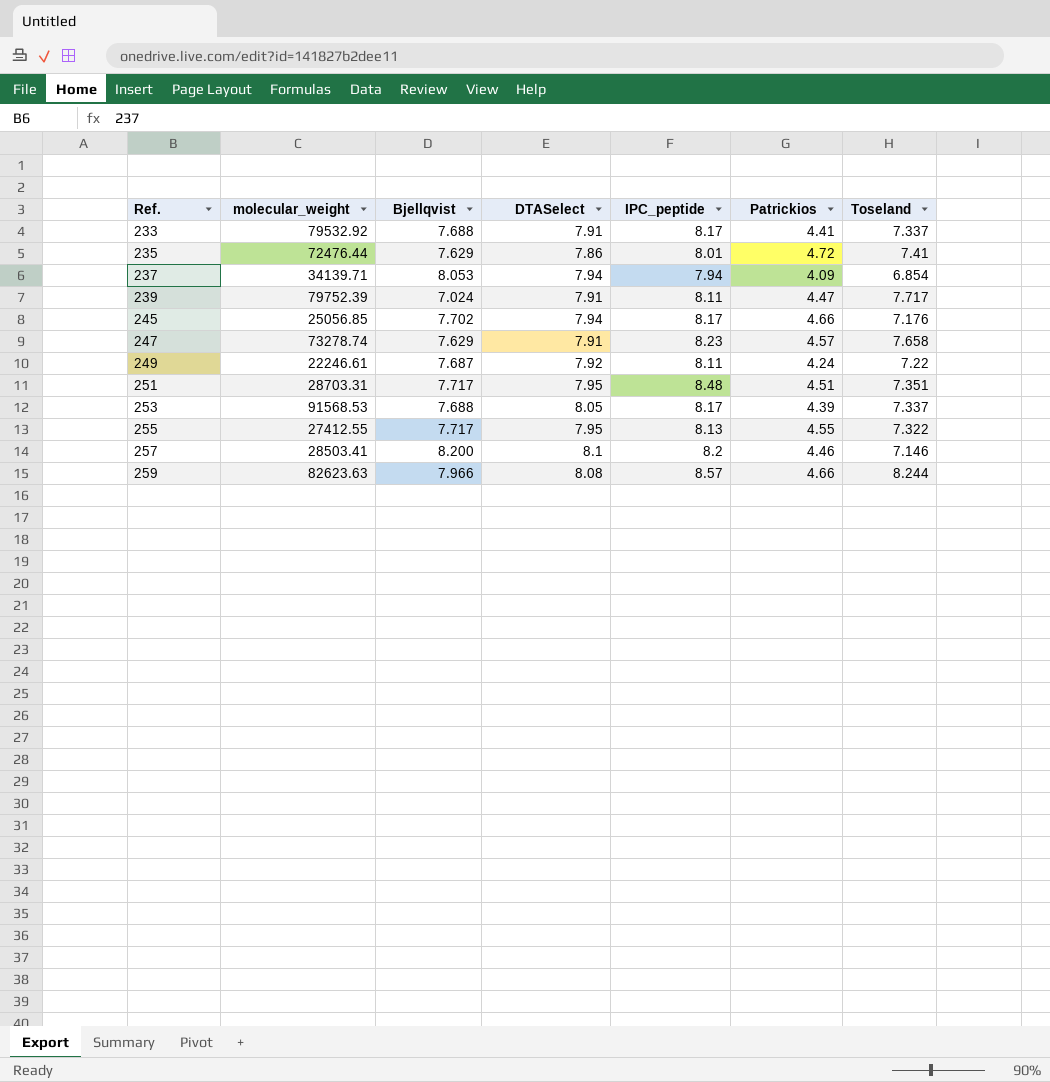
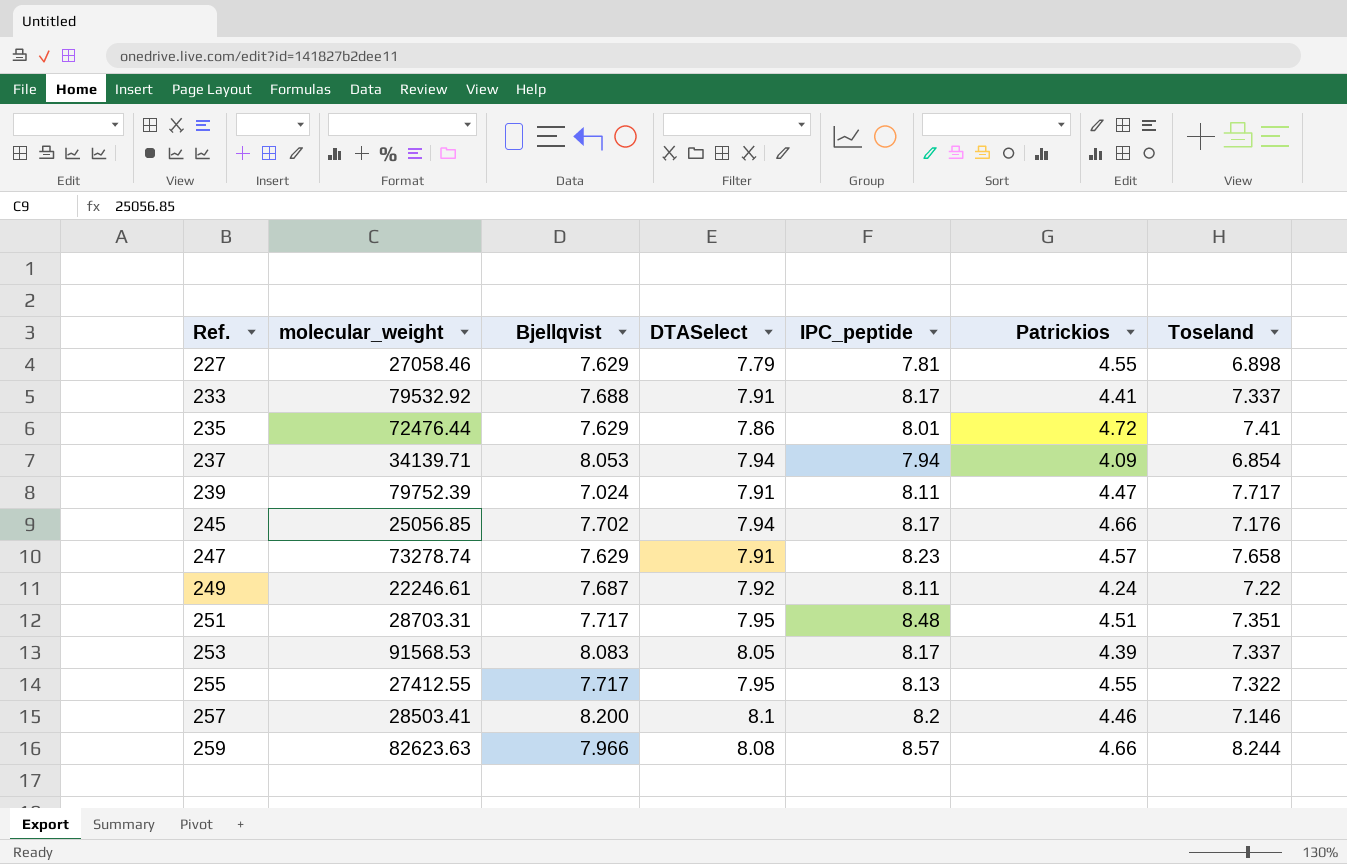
row 227: none -> 27058.46 | 7.629 | 7.79 | 7.81 | 4.55 | 6.898
253 | Bjellqvist: 7.688 -> 8.083

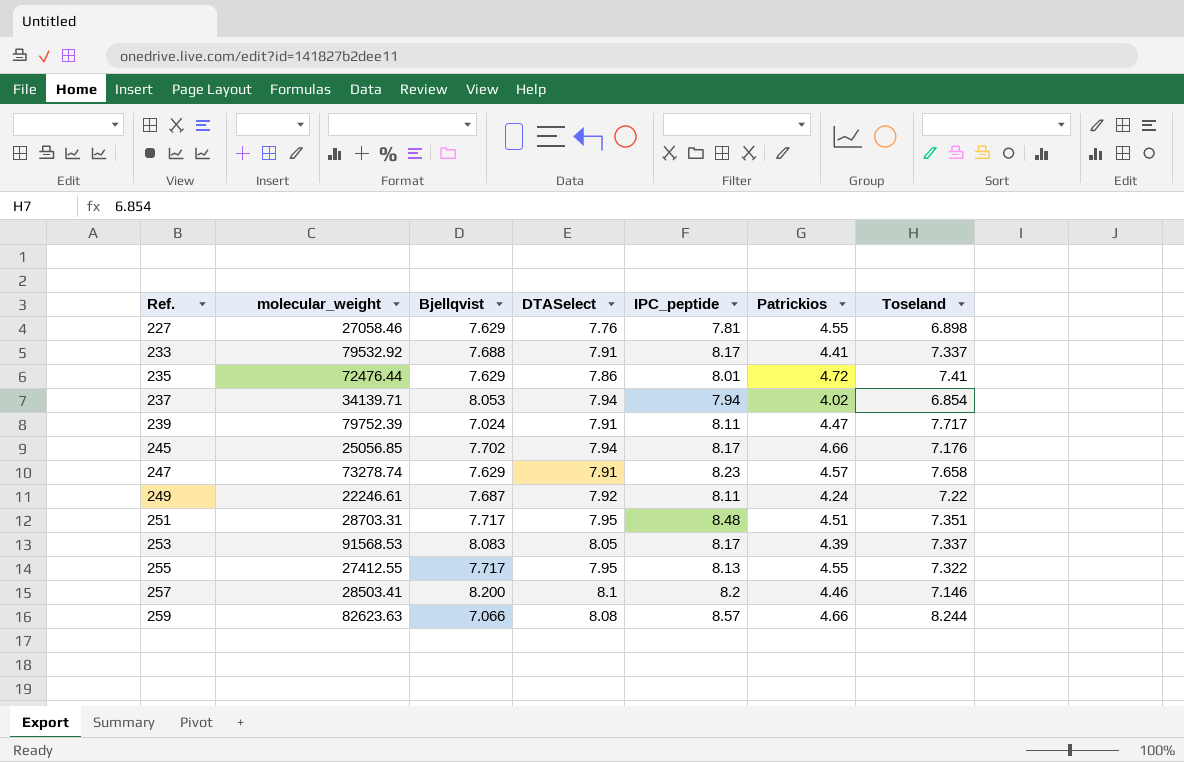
227 | DTASelect: 7.79 -> 7.76
237 | Patrickios: 4.09 -> 4.02
259 | Bjellqvist: 7.966 -> 7.066

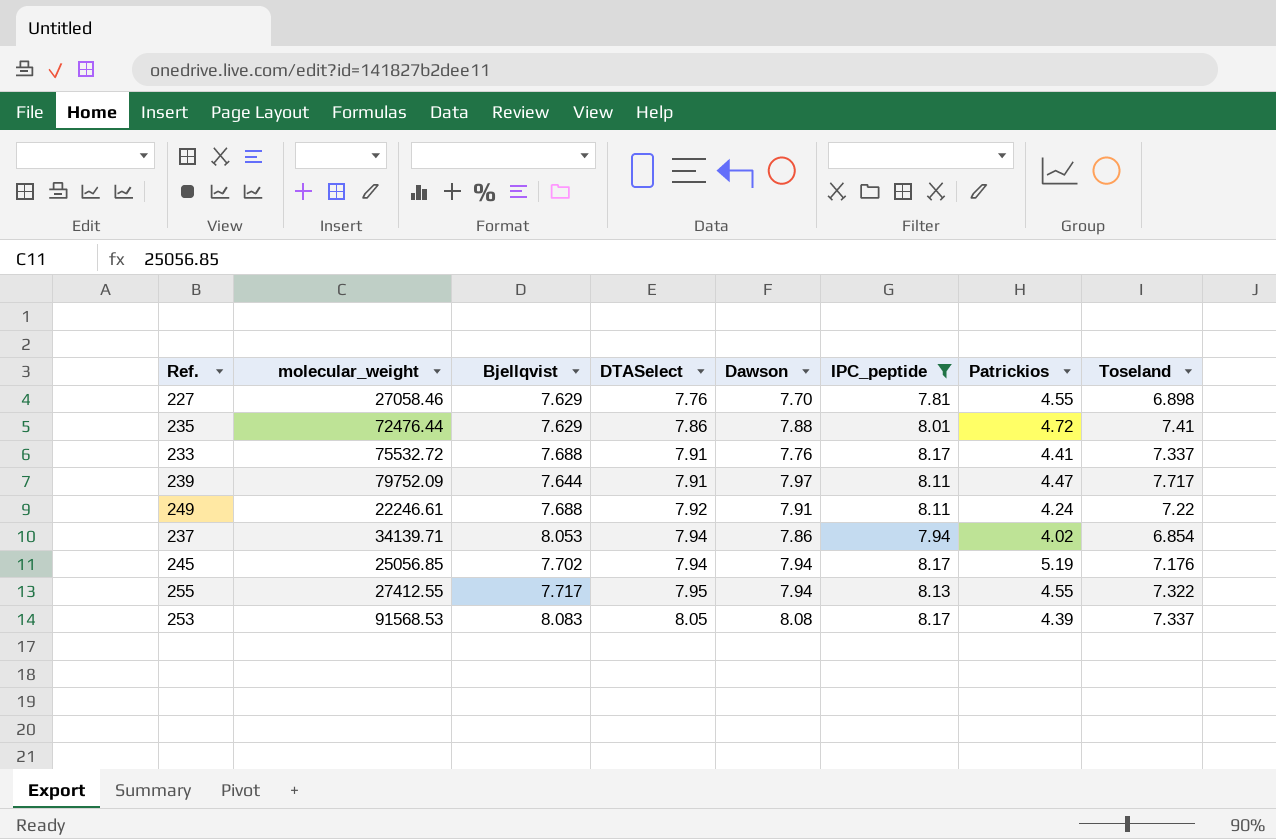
filter: none -> IPC_peptide <= 8.17
row order: Ref. ascending -> DTASelect ascending
column Dawson | position: none -> 5
233 | molecular_weight: 79532.92 -> 75532.72
239 | molecular_weight: 79752.39 -> 79752.09
239 | Bjellqvist: 7.024 -> 7.644
249 | Bjellqvist: 7.687 -> 7.688
245 | Patrickios: 4.66 -> 5.19

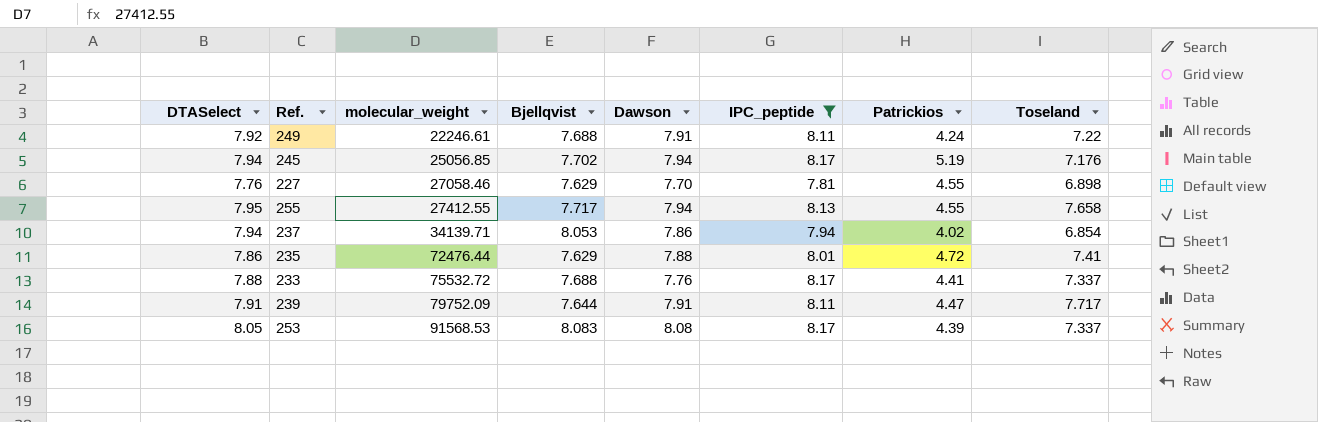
row order: DTASelect ascending -> molecular_weight ascending
column DTASelect | position: 4 -> 1
255 | Toseland: 7.322 -> 7.658
233 | DTASelect: 7.91 -> 7.88
239 | Dawson: 7.97 -> 7.91

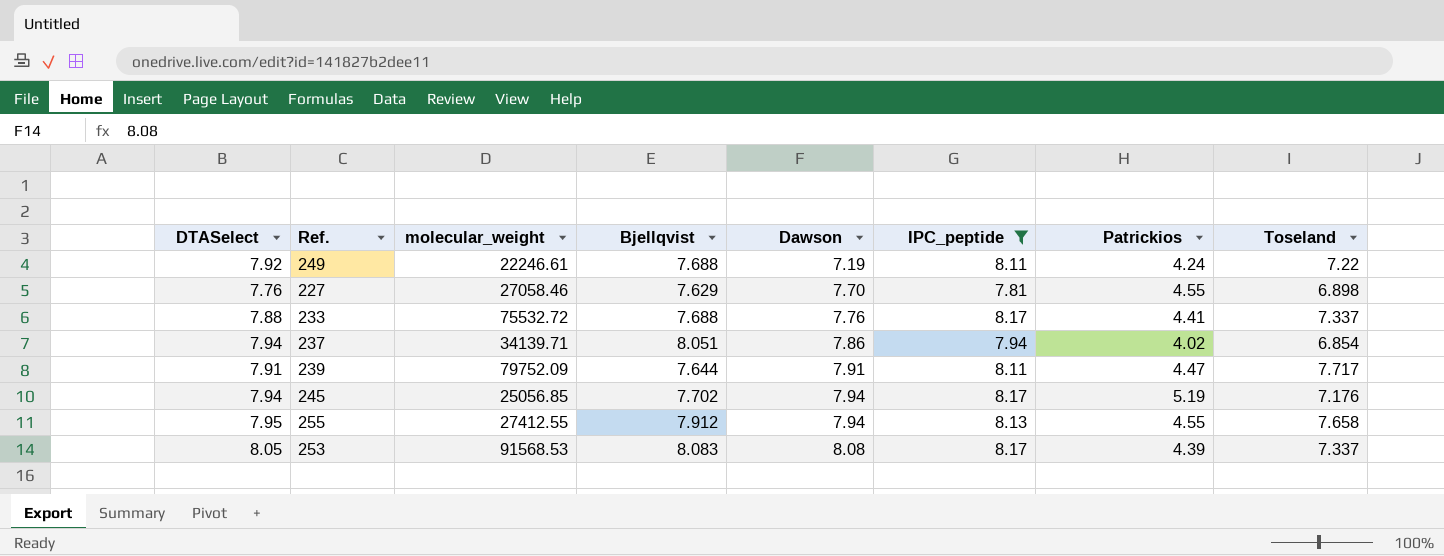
row order: molecular_weight ascending -> Dawson ascending
row 235: 7.86 | 72476.44 | 7.629 | 7.88 | 8.01 | 4.72 | 7.41 -> none
249 | Dawson: 7.91 -> 7.19
237 | Bjellqvist: 8.053 -> 8.051
255 | Bjellqvist: 7.717 -> 7.912

